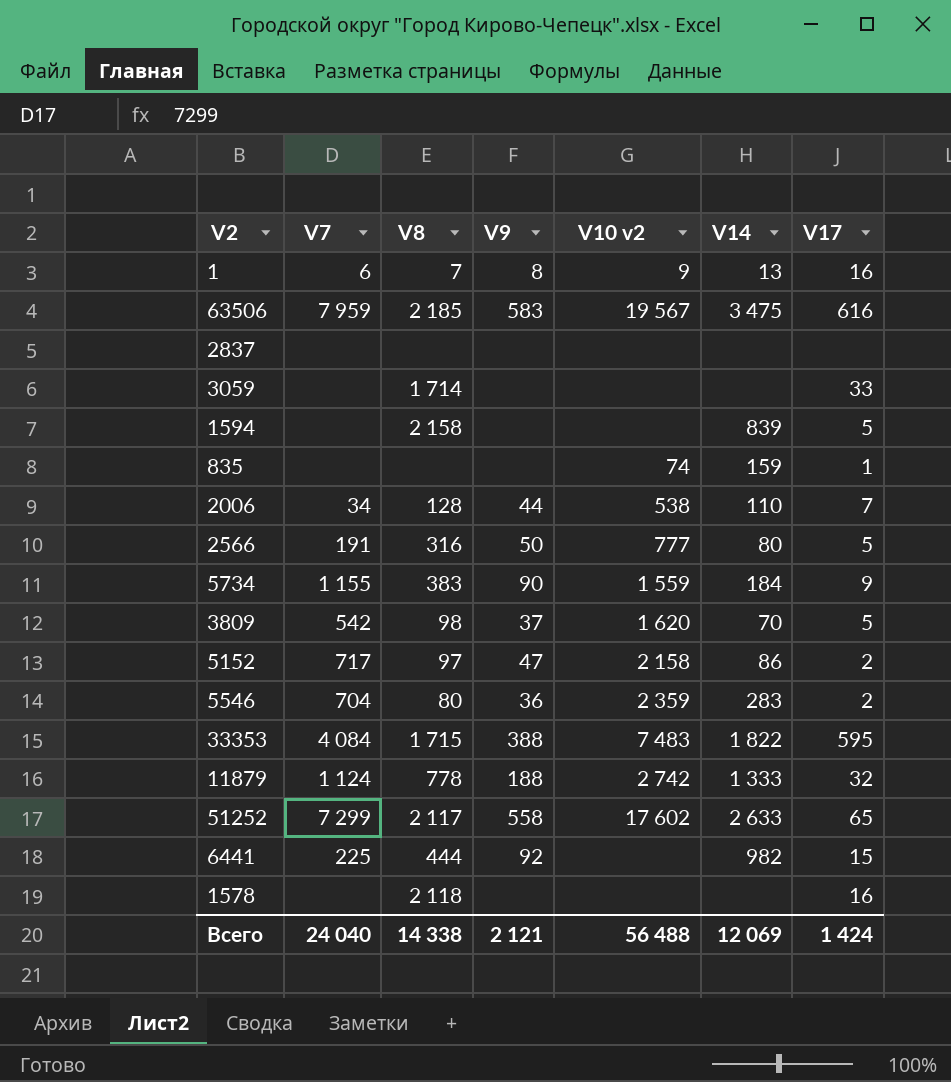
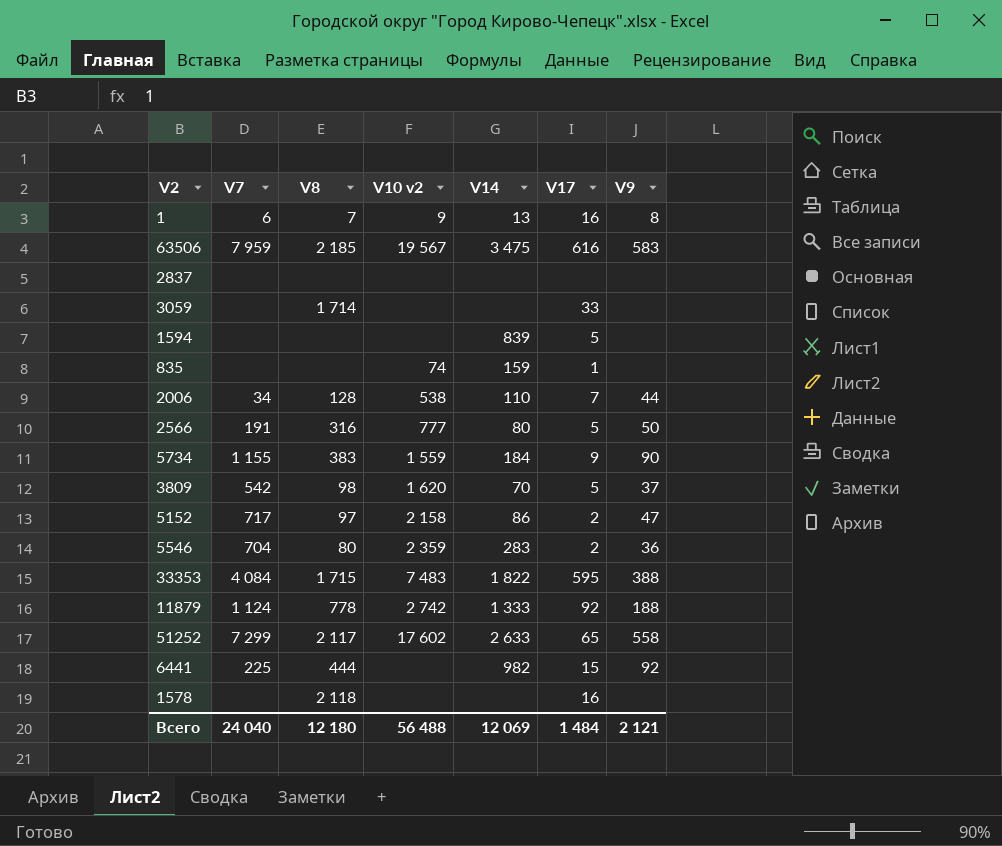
column V9 | position: 4 -> 7
1594 | V8: 2 158 -> none
11879 | V17: 32 -> 92
Всего | V8: 14 338 -> 12 180
Всего | V17: 1 424 -> 1 484

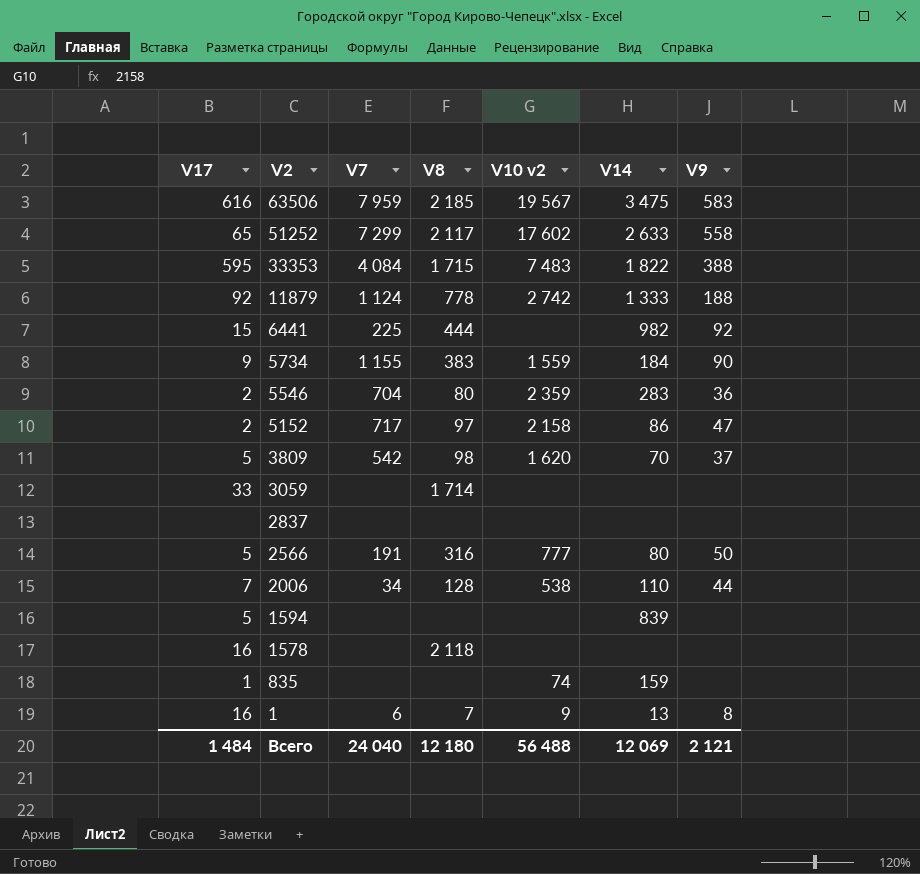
row order: none -> V2 descending
column V17 | position: 6 -> 1

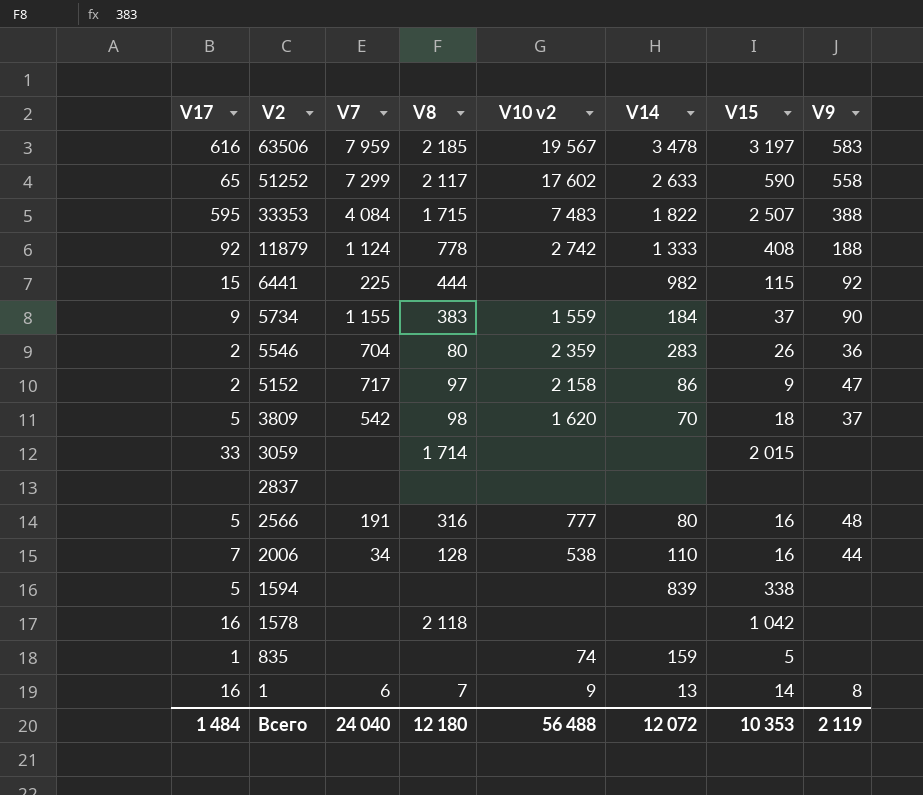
column V15 | position: none -> 7
63506 | V14: 3 475 -> 3 478
2566 | V9: 50 -> 48
Всего | V14: 12 069 -> 12 072
Всего | V9: 2 121 -> 2 119

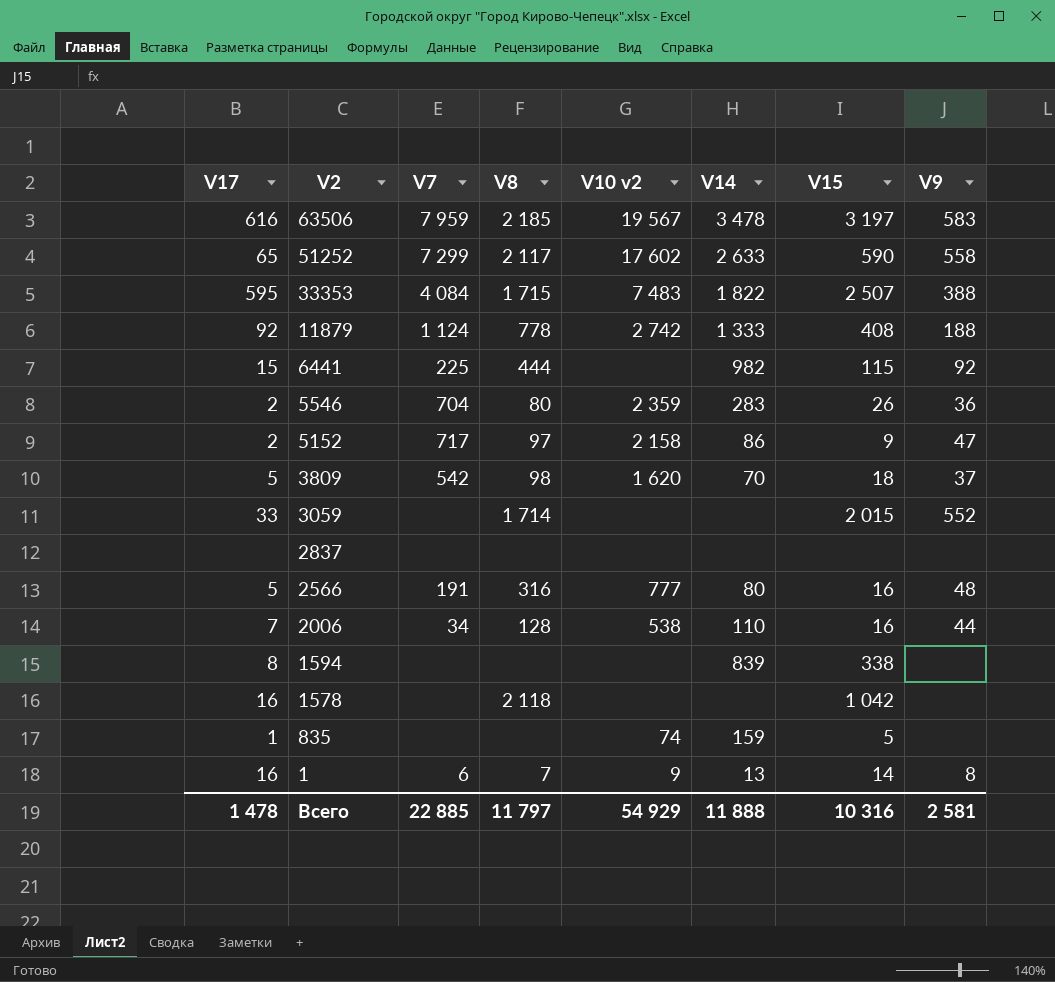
row 5734: 9 | 1 155 | 383 | 1 559 | 184 | 37 | 90 -> none
3059 | V9: none -> 552
1594 | V17: 5 -> 8
Всего | V17: 1 484 -> 1 478
Всего | V7: 24 040 -> 22 885
Всего | V8: 12 180 -> 11 797
Всего | V10 v2: 56 488 -> 54 929
Всего | V14: 12 072 -> 11 888
Всего | V15: 10 353 -> 10 316
Всего | V9: 2 119 -> 2 581

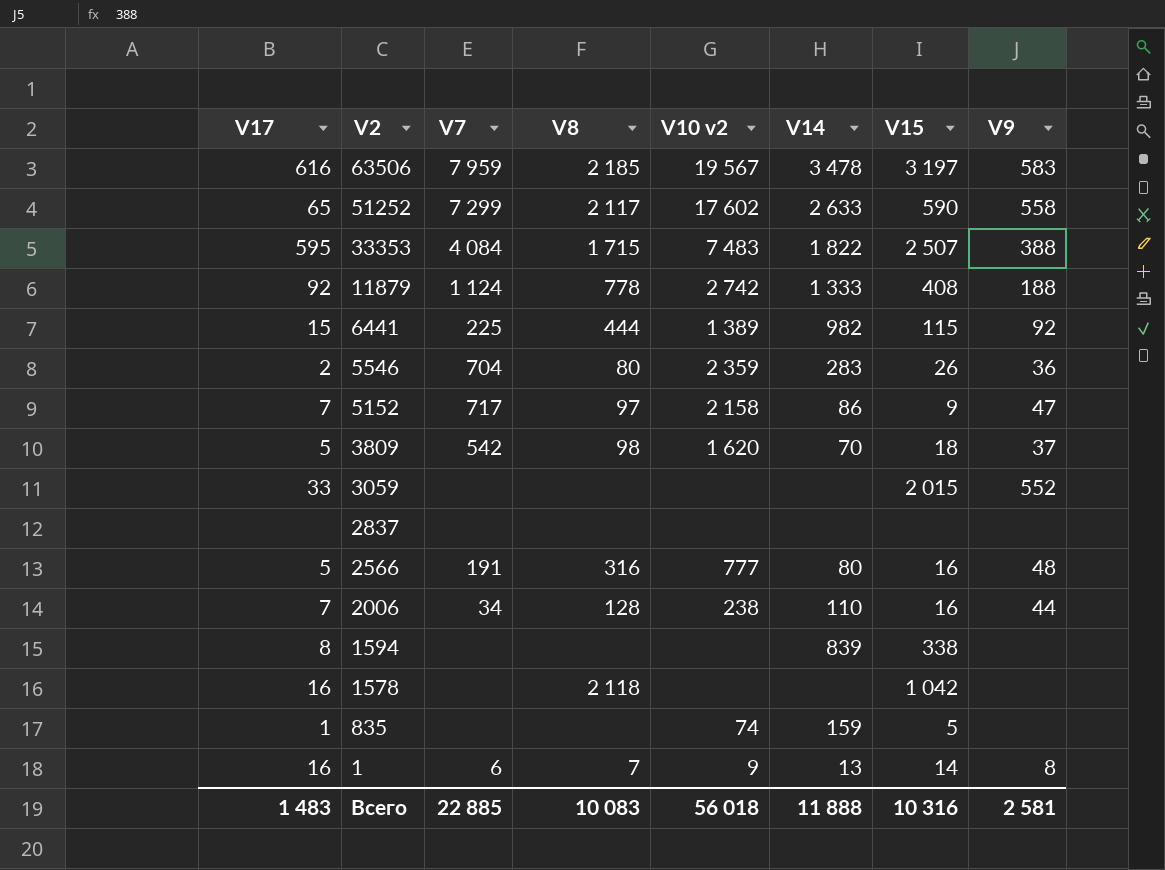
6441 | V10 v2: none -> 1 389
5152 | V17: 2 -> 7
3059 | V8: 1 714 -> none
2006 | V10 v2: 538 -> 238
Всего | V17: 1 478 -> 1 483
Всего | V8: 11 797 -> 10 083
Всего | V10 v2: 54 929 -> 56 018

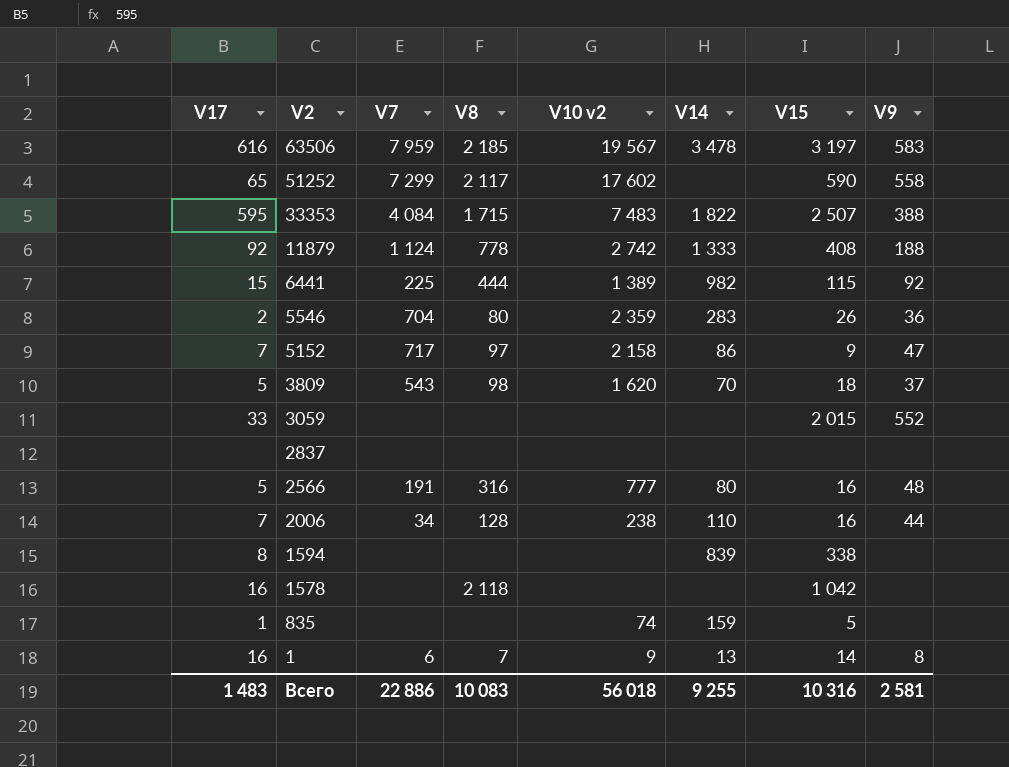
51252 | V14: 2 633 -> none
3809 | V7: 542 -> 543
Всего | V7: 22 885 -> 22 886
Всего | V14: 11 888 -> 9 255

